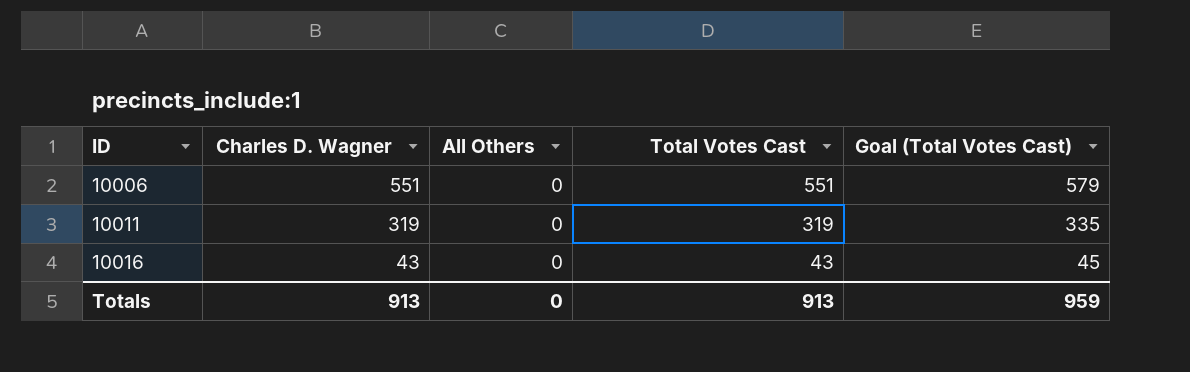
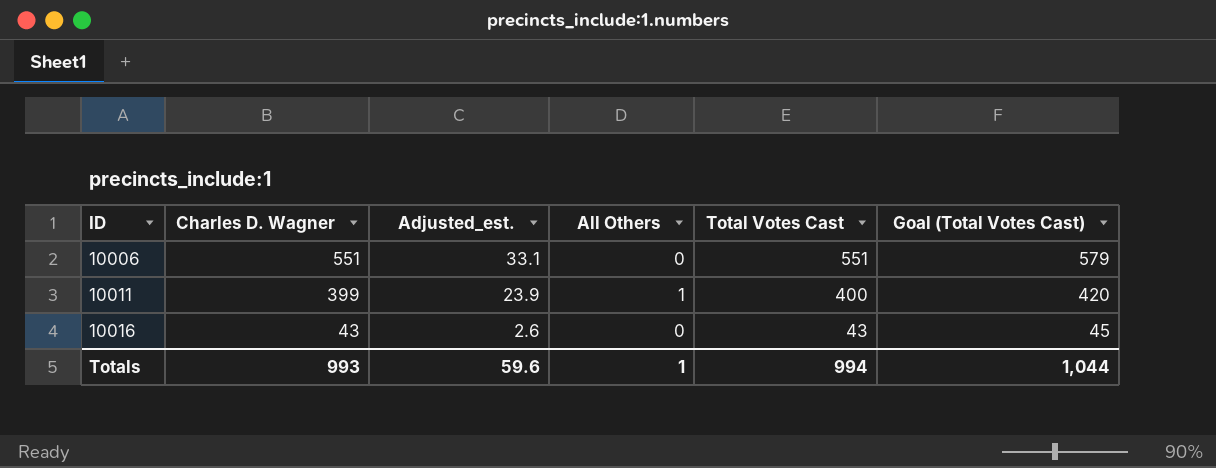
column Adjusted_est. | formula: none -> [Charles D. Wagner] * 0.06
10011 | Charles D. Wagner: 319 -> 399
10011 | All Others: 0 -> 1
10011 | Total Votes Cast: 319 -> 400
10011 | Goal (Total Votes Cast): 335 -> 420
Totals | Charles D. Wagner: 913 -> 993
Totals | All Others: 0 -> 1
Totals | Total Votes Cast: 913 -> 994
Totals | Goal (Total Votes Cast): 959 -> 1,044

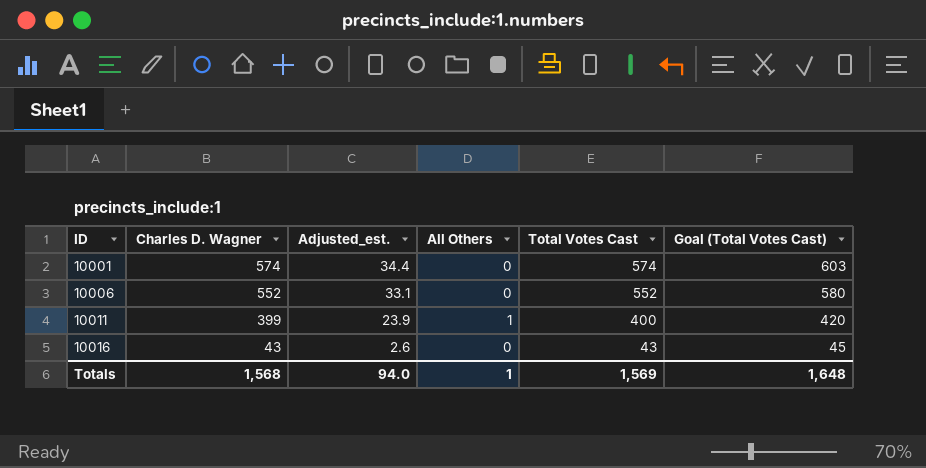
row 10001: none -> 574 | 34.4 | 0 | 574 | 603
10006 | Charles D. Wagner: 551 -> 552
10006 | Total Votes Cast: 551 -> 552
10006 | Goal (Total Votes Cast): 579 -> 580
Totals | Charles D. Wagner: 993 -> 1,568
Totals | Adjusted_est.: 59.6 -> 94.0
Totals | Total Votes Cast: 994 -> 1,569
Totals | Goal (Total Votes Cast): 1,044 -> 1,648

